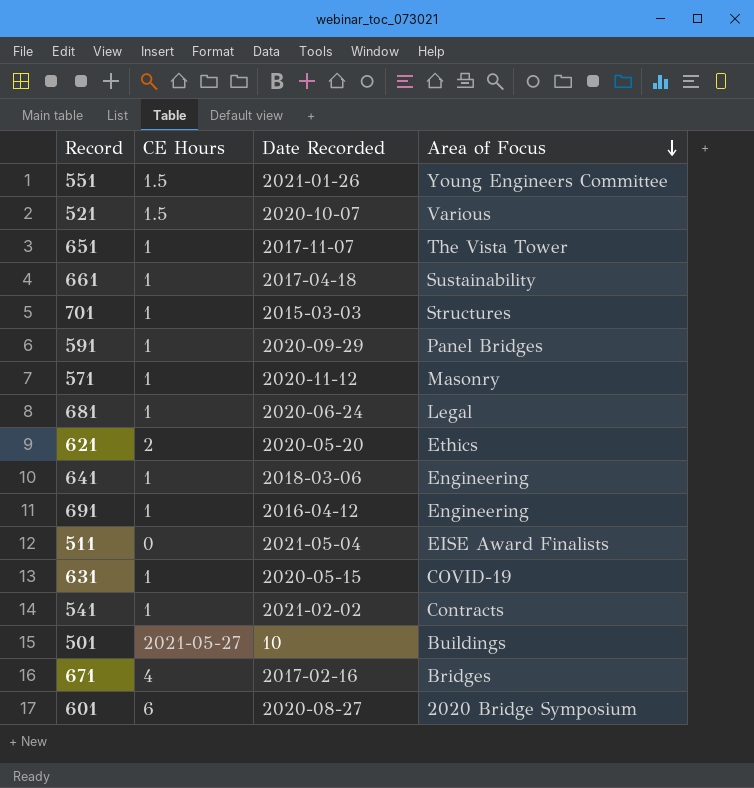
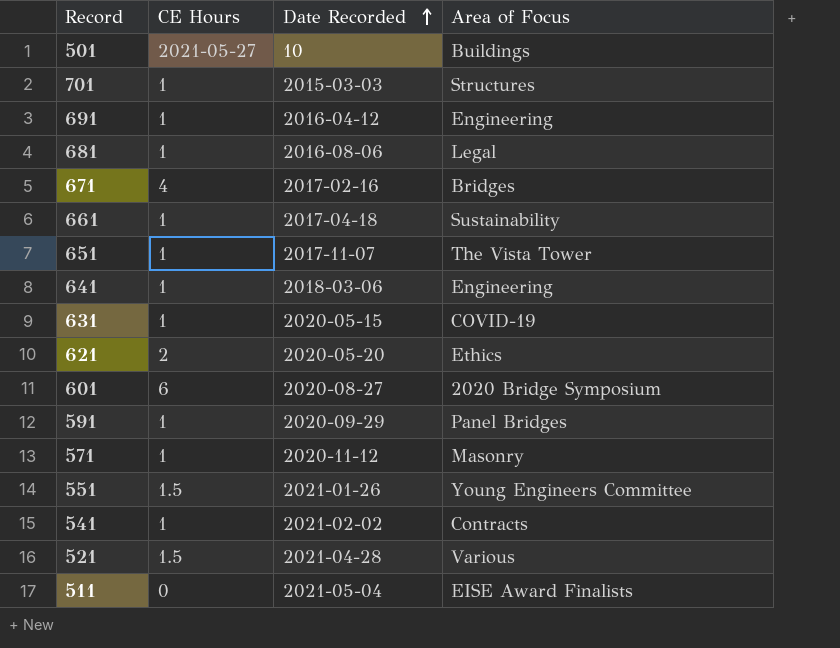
row order: Area of Focus descending -> Date Recorded ascending
681 | Date Recorded: 2020-06-24 -> 2016-08-06
521 | Date Recorded: 2020-10-07 -> 2021-04-28

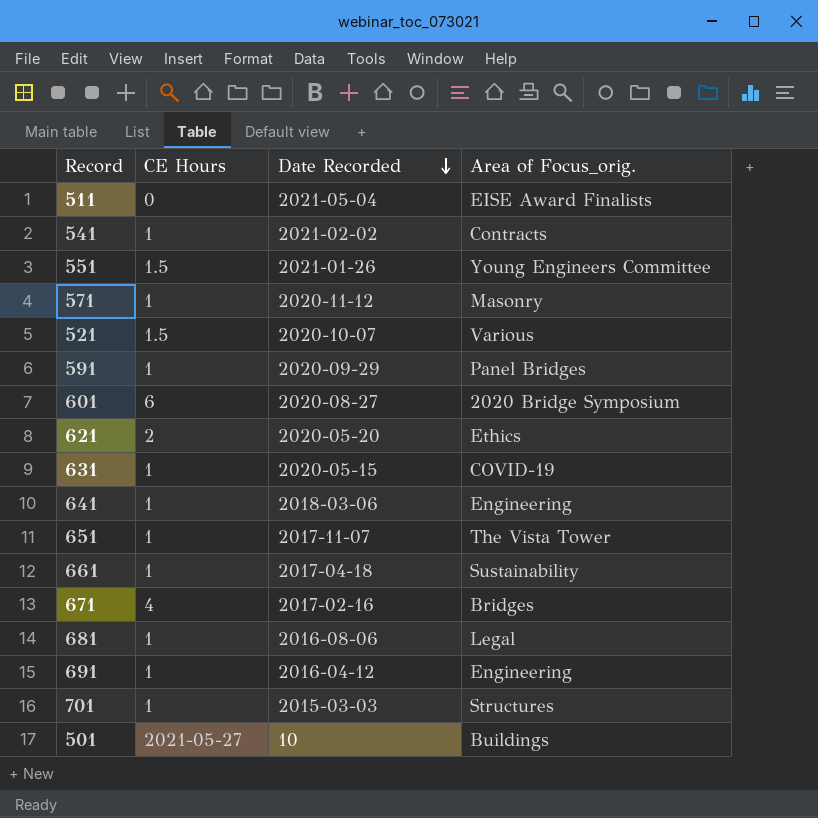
row order: Date Recorded ascending -> Date Recorded descending
column name: Area of Focus -> Area of Focus_orig.
521 | Date Recorded: 2021-04-28 -> 2020-10-07

